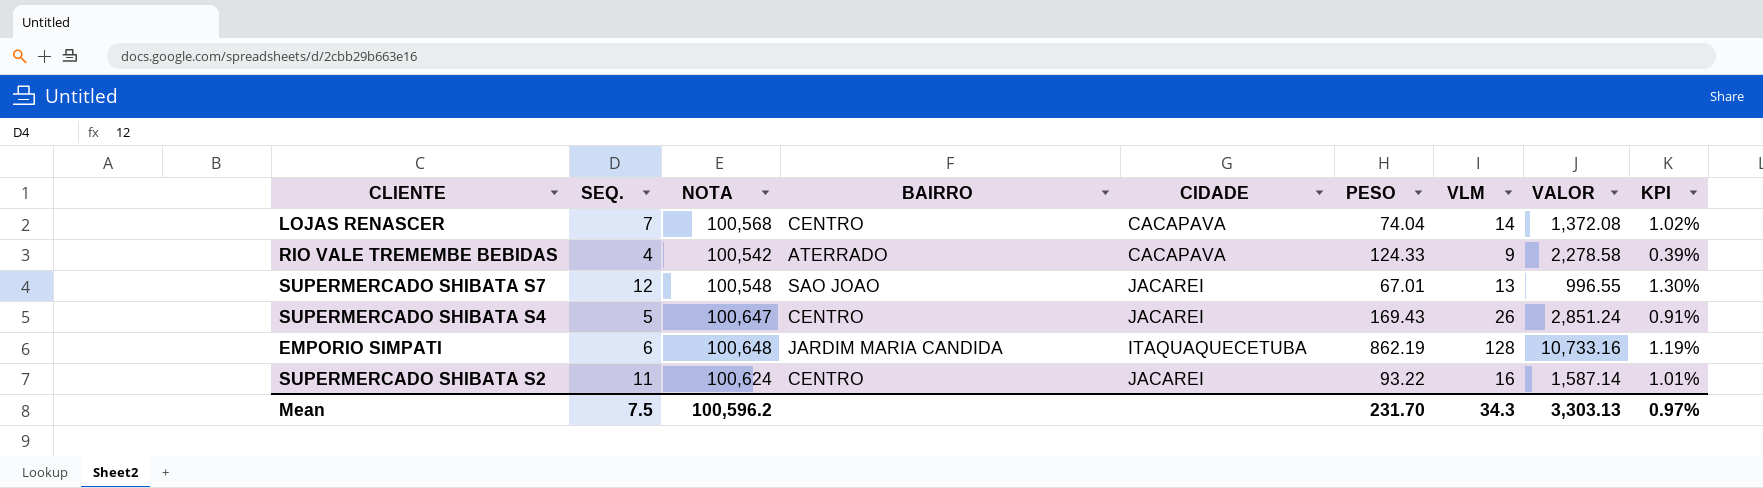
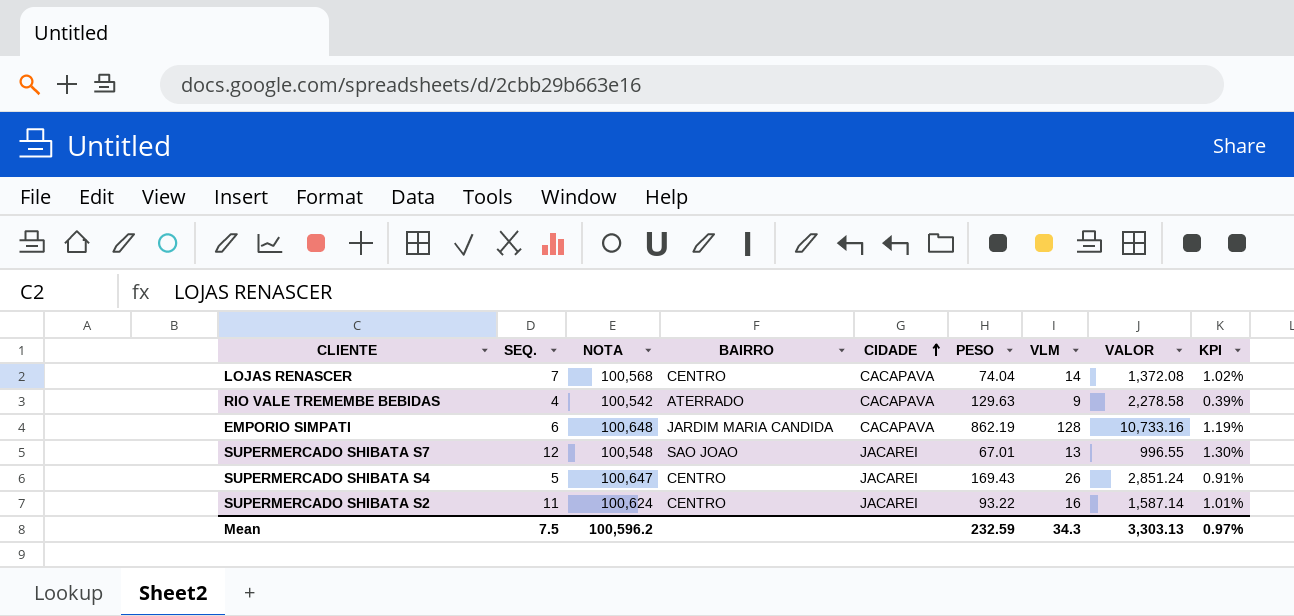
row order: none -> CIDADE ascending
RIO VALE TREMEMBE BEBIDAS | PESO: 124.33 -> 129.63
EMPORIO SIMPATI | CIDADE: ITAQUAQUECETUBA -> CACAPAVA
Mean | PESO: 231.70 -> 232.59

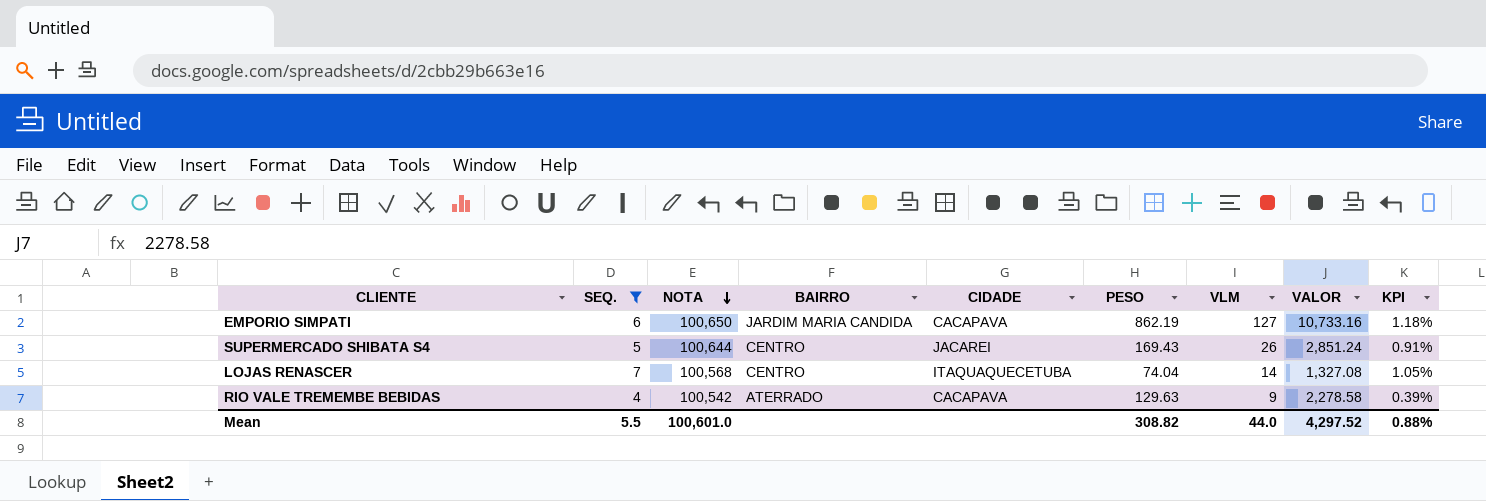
filter: none -> SEQ. <= 7
row order: CIDADE ascending -> NOTA descending
EMPORIO SIMPATI | NOTA: 100,648 -> 100,650
EMPORIO SIMPATI | VLM: 128 -> 127
EMPORIO SIMPATI | KPI: 1.19% -> 1.18%
SUPERMERCADO SHIBATA S4 | NOTA: 100,647 -> 100,644
LOJAS RENASCER | CIDADE: CACAPAVA -> ITAQUAQUECETUBA
LOJAS RENASCER | VALOR: 1,372.08 -> 1,327.08
LOJAS RENASCER | KPI: 1.02% -> 1.05%
Mean | SEQ.: 7.5 -> 5.5
Mean | NOTA: 100,596.2 -> 100,601.0
Mean | PESO: 232.59 -> 308.82
Mean | VLM: 34.3 -> 44.0
Mean | VALOR: 3,303.13 -> 4,297.52
Mean | KPI: 0.97% -> 0.88%

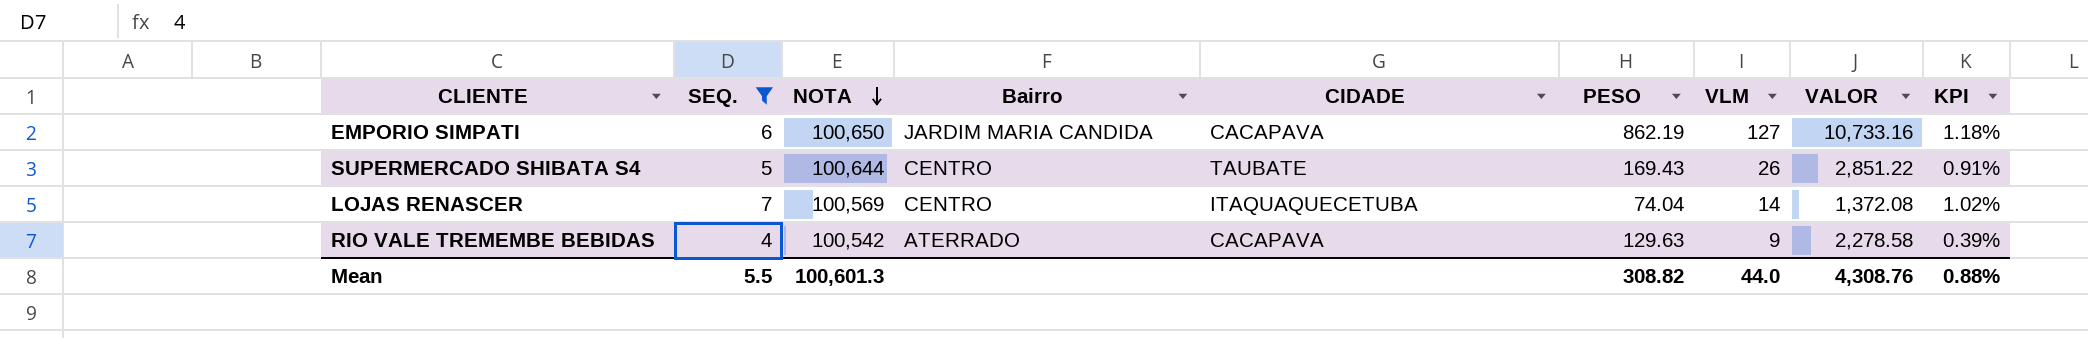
column name: BAIRRO -> Bairro
SUPERMERCADO SHIBATA S4 | CIDADE: JACAREI -> TAUBATE
SUPERMERCADO SHIBATA S4 | VALOR: 2,851.24 -> 2,851.22
LOJAS RENASCER | NOTA: 100,568 -> 100,569
LOJAS RENASCER | VALOR: 1,327.08 -> 1,372.08
LOJAS RENASCER | KPI: 1.05% -> 1.02%
Mean | NOTA: 100,601.0 -> 100,601.3
Mean | VALOR: 4,297.52 -> 4,308.76

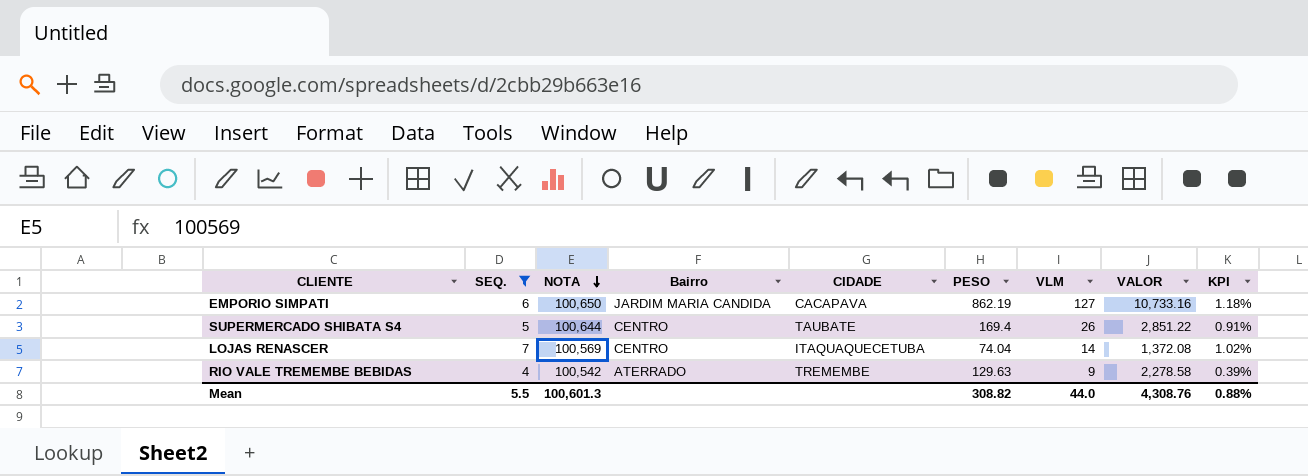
SUPERMERCADO SHIBATA S4 | PESO: 169.43 -> 169.4
RIO VALE TREMEMBE BEBIDAS | CIDADE: CACAPAVA -> TREMEMBE

